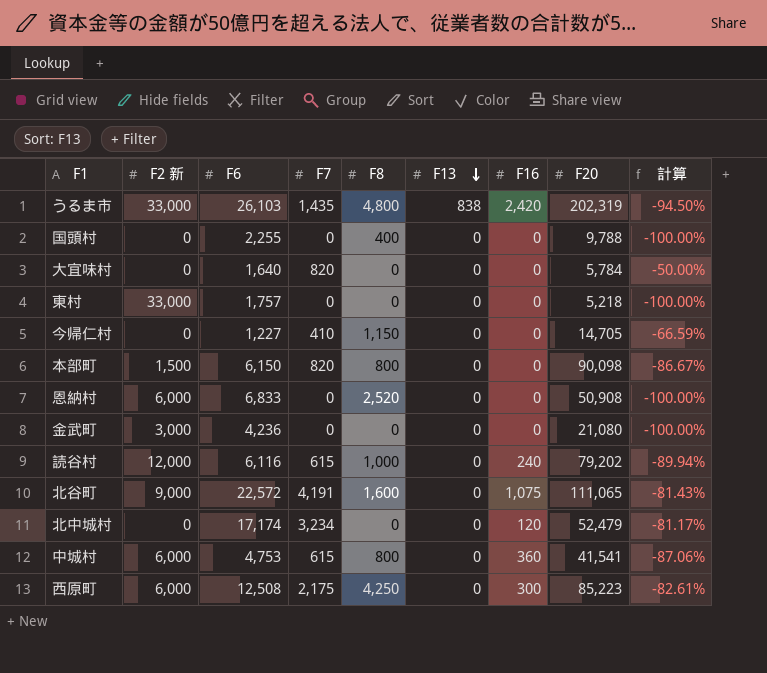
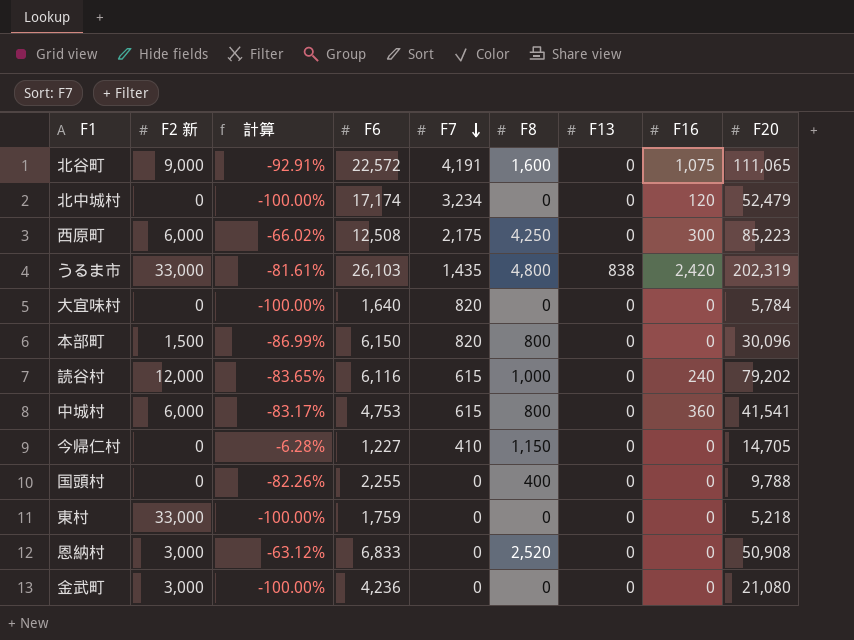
row order: F13 descending -> F7 descending
column 計算 | formula: ([F7] - [F6]) / [F6] -> ([F8] - [F6]) / [F6]
column 計算 | position: 9 -> 3
本部町 | F20: 90,098 -> 30,096
東村 | F6: 1,757 -> 1,759
恩納村 | F2 新: 6,000 -> 3,000

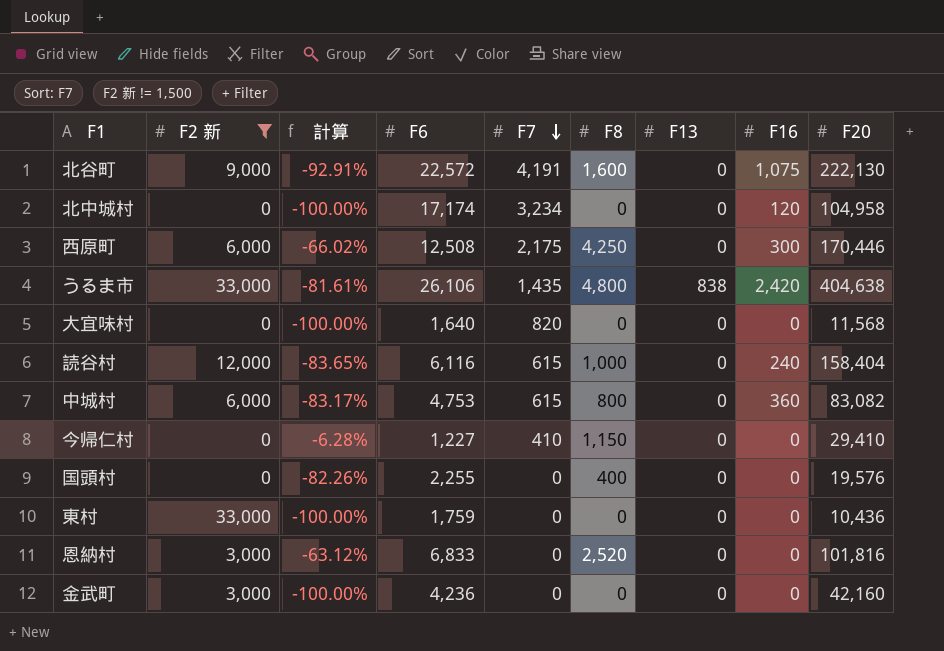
filter: none -> F2 新 != 1,500
北谷町 | F20: 111,065 -> 222,130
北中城村 | F20: 52,479 -> 104,958
西原町 | F20: 85,223 -> 170,446
うるま市 | F6: 26,103 -> 26,106
うるま市 | F20: 202,319 -> 404,638
大宜味村 | F20: 5,784 -> 11,568
読谷村 | F20: 79,202 -> 158,404
中城村 | F20: 41,541 -> 83,082
今帰仁村 | F20: 14,705 -> 29,410
国頭村 | F20: 9,788 -> 19,576
東村 | F20: 5,218 -> 10,436
恩納村 | F20: 50,908 -> 101,816
金武町 | F20: 21,080 -> 42,160

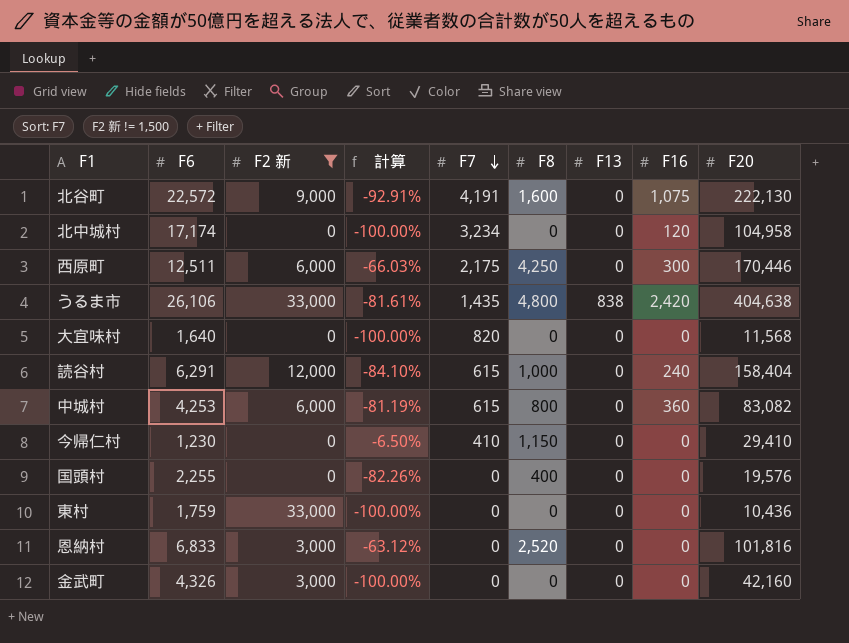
column F6 | position: 4 -> 2
西原町 | F6: 12,508 -> 12,511
西原町 | 計算: -66.02% -> -66.03%
読谷村 | F6: 6,116 -> 6,291
読谷村 | 計算: -83.65% -> -84.10%
中城村 | F6: 4,753 -> 4,253
中城村 | 計算: -83.17% -> -81.19%
今帰仁村 | F6: 1,227 -> 1,230
今帰仁村 | 計算: -6.28% -> -6.50%
金武町 | F6: 4,236 -> 4,326

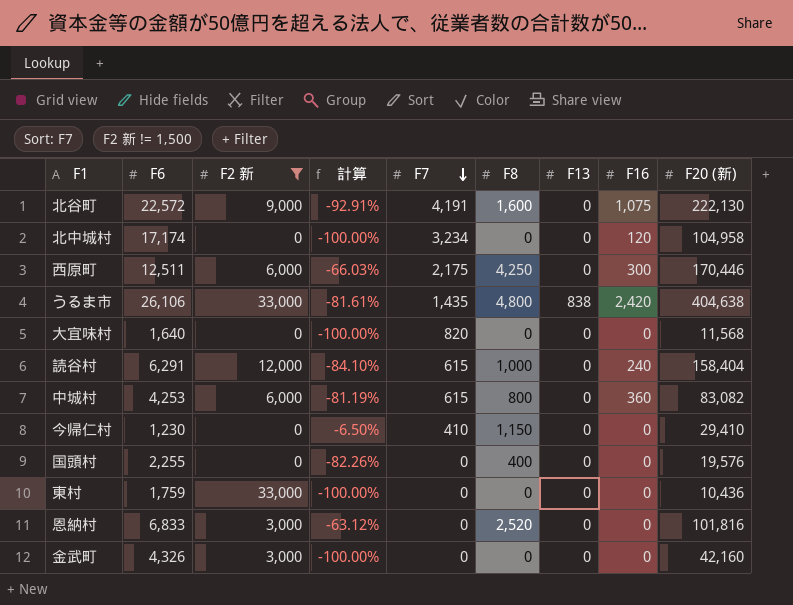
column name: F20 -> F20 (新)

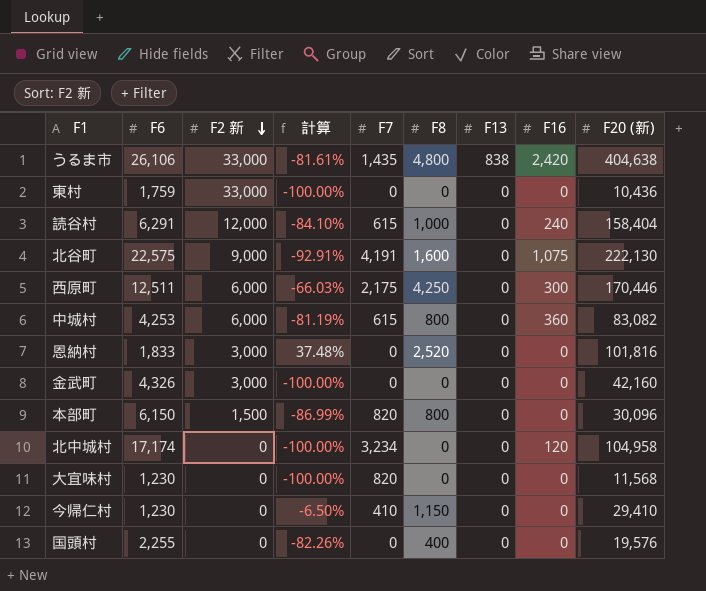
filter: F2 新 != 1,500 -> none
row order: F7 descending -> F2 新 descending
北谷町 | F6: 22,572 -> 22,575
恩納村 | F6: 6,833 -> 1,833
恩納村 | 計算: -63.12% -> 37.48%
大宜味村 | F6: 1,640 -> 1,230

